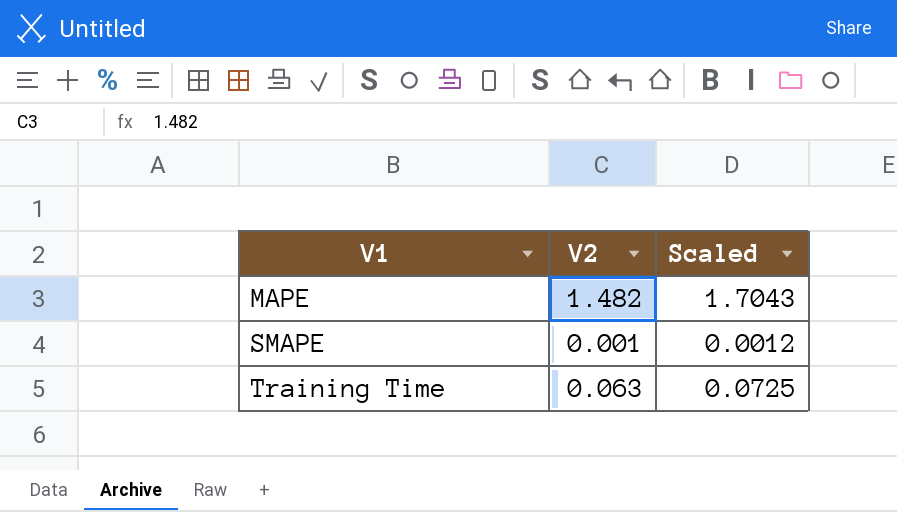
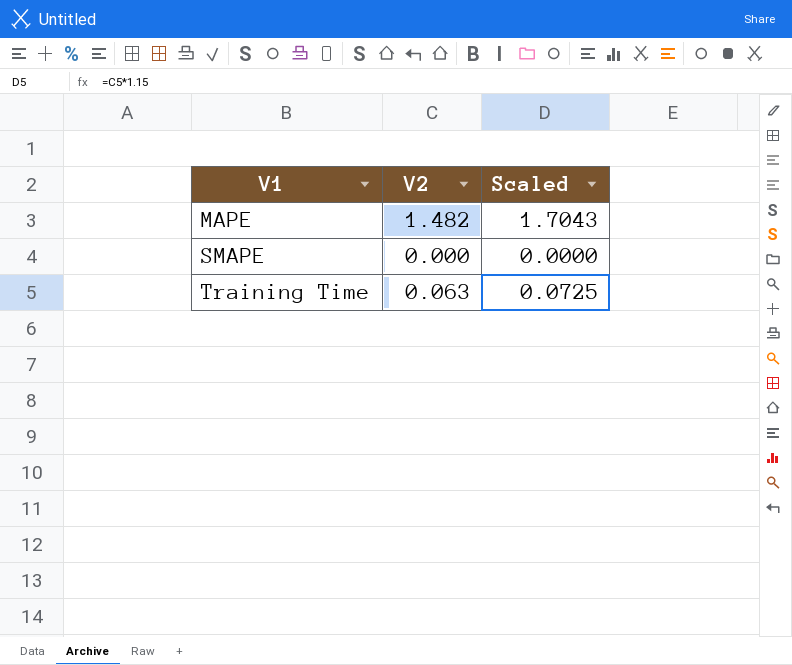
SMAPE | V2: 0.001 -> 0.000
SMAPE | Scaled: 0.0012 -> 0.0000

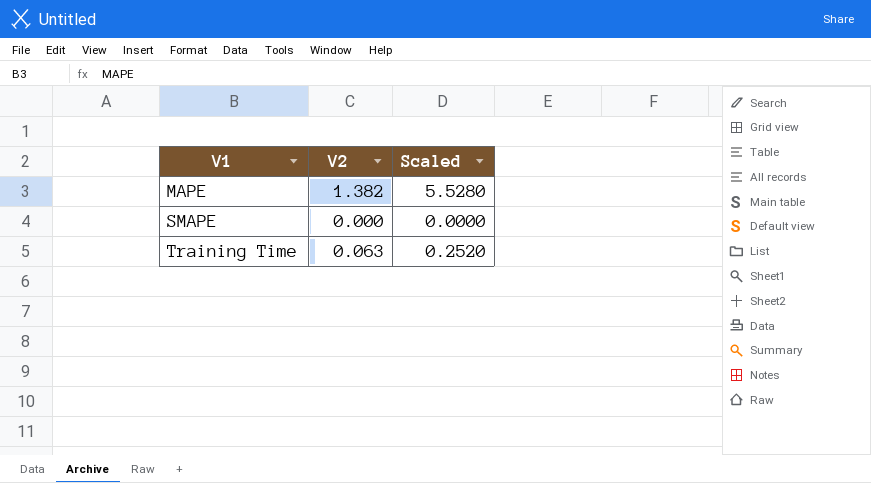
column Scaled | formula: [V2] * 1.15 -> [V2] * 4
MAPE | V2: 1.482 -> 1.382

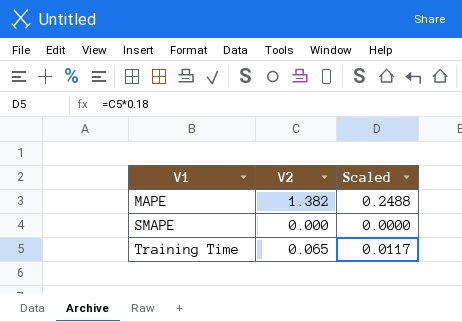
column Scaled | formula: [V2] * 4 -> [V2] * 0.18
Training Time | V2: 0.063 -> 0.065

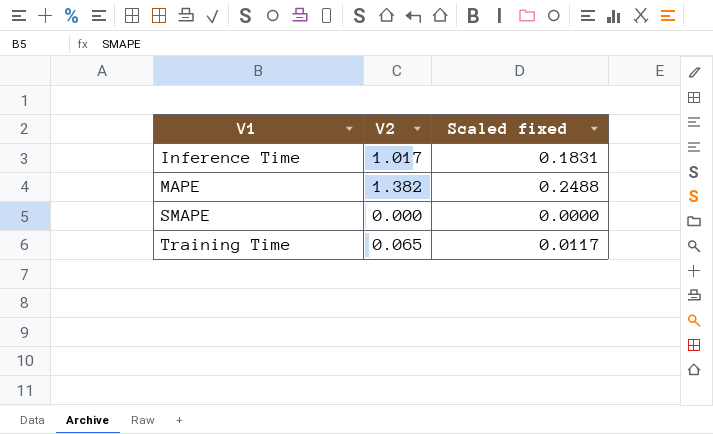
column name: Scaled -> Scaled fixed
row Inference Time: none -> 1.017 | 0.1831

